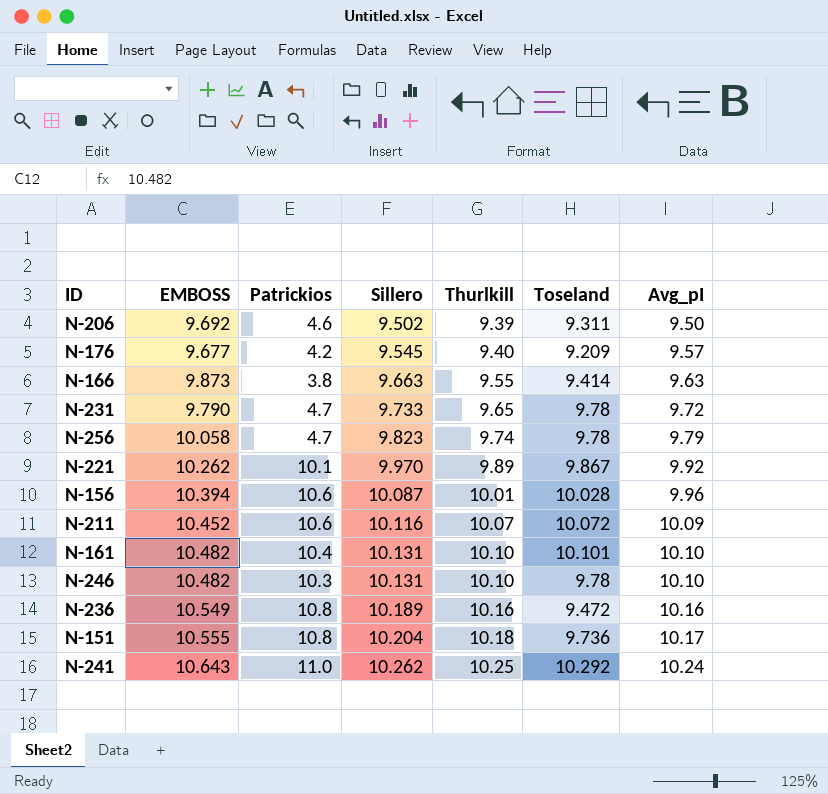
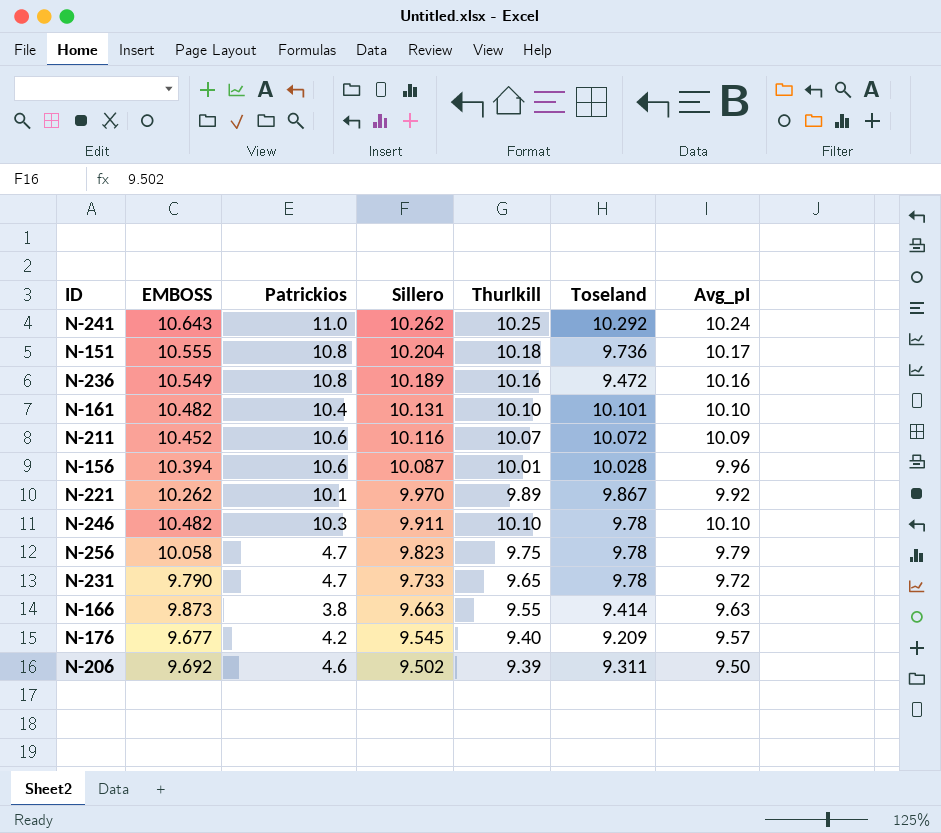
row order: Sillero ascending -> Sillero descending
N-246 | Sillero: 10.131 -> 9.911
N-256 | Thurlkill: 9.74 -> 9.75

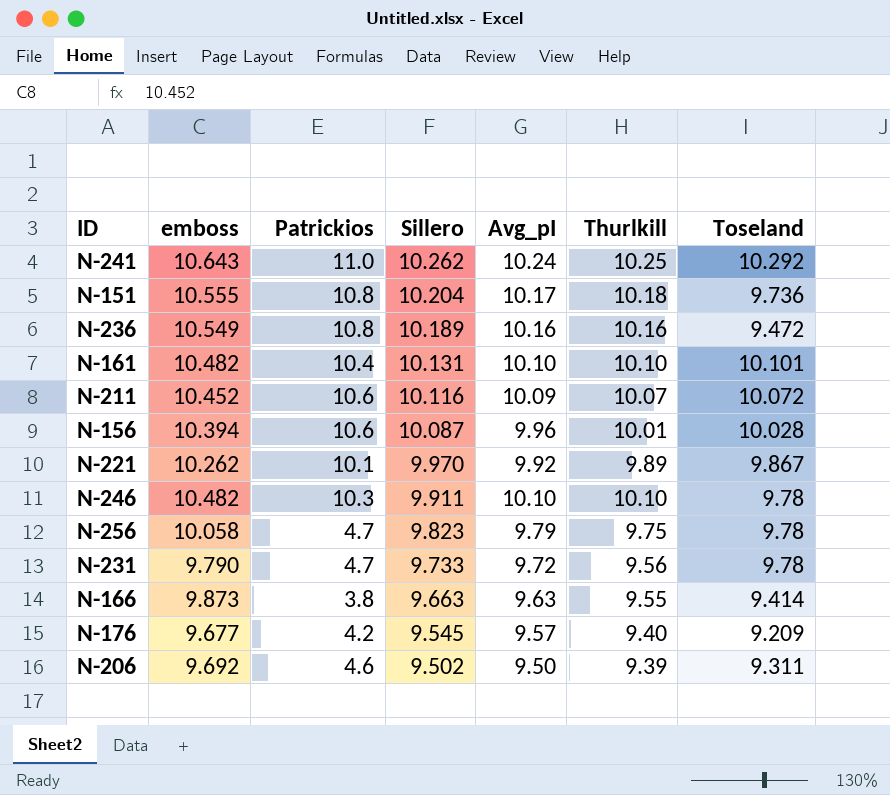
column name: EMBOSS -> emboss
column Avg_pI | position: 7 -> 5
N-231 | Thurlkill: 9.65 -> 9.56

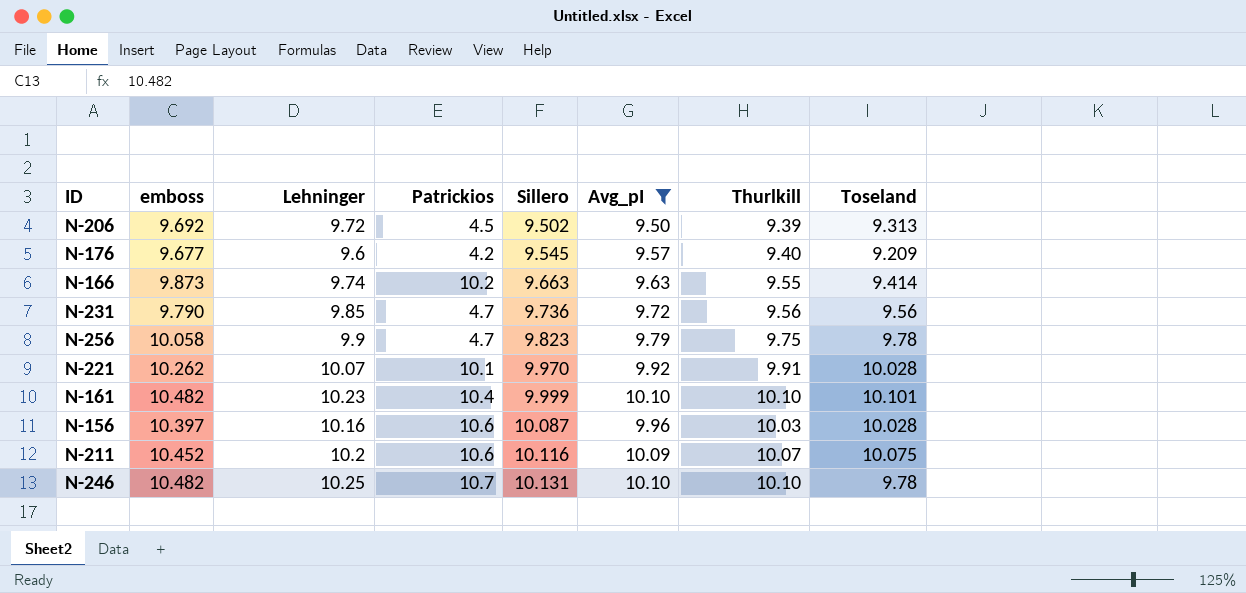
filter: none -> Avg_pI <= 10.10
row order: Sillero descending -> Sillero ascending
column Lehninger | position: none -> 3
N-206 | Patrickios: 4.6 -> 4.5
N-206 | Toseland: 9.311 -> 9.313
N-166 | Patrickios: 3.8 -> 10.2
N-231 | Sillero: 9.733 -> 9.736
N-231 | Toseland: 9.78 -> 9.56
N-221 | Thurlkill: 9.89 -> 9.91
N-221 | Toseland: 9.867 -> 10.028
N-161 | Sillero: 10.131 -> 9.999
N-156 | emboss: 10.394 -> 10.397
N-156 | Thurlkill: 10.01 -> 10.03
N-211 | Toseland: 10.072 -> 10.075
N-246 | Patrickios: 10.3 -> 10.7
N-246 | Sillero: 9.911 -> 10.131

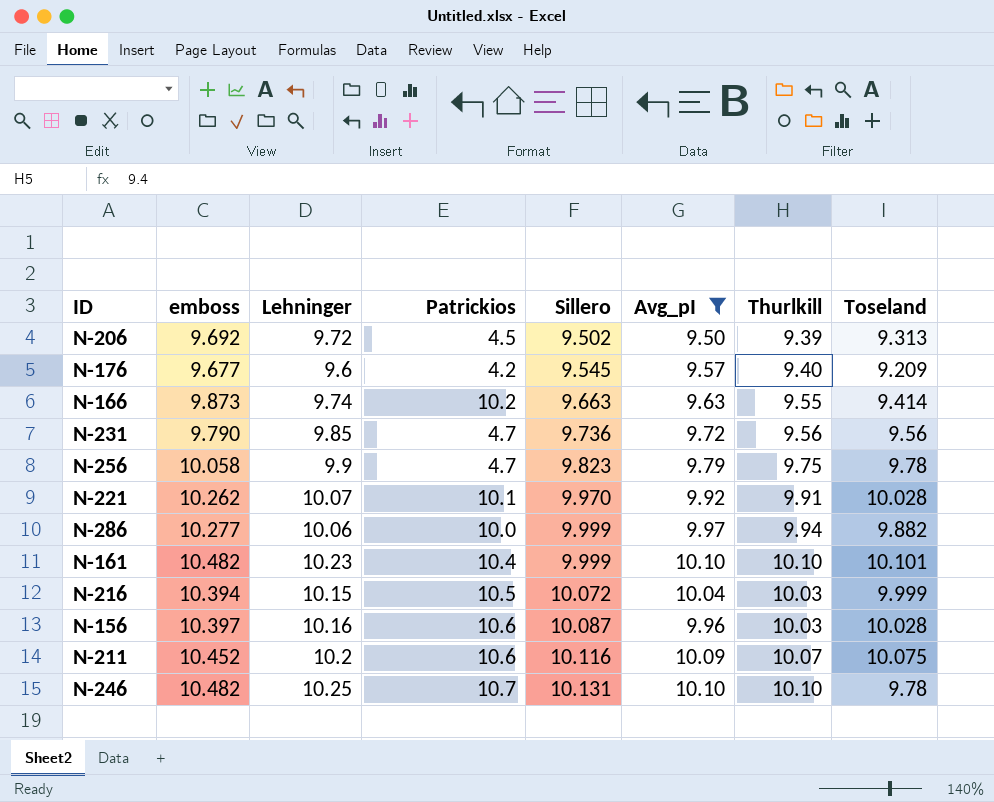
row N-286: none -> 10.277 | 10.06 | 10.0 | 9.999 | 9.97 | 9.94 | 9.882
row N-216: none -> 10.394 | 10.15 | 10.5 | 10.072 | 10.04 | 10.03 | 9.999

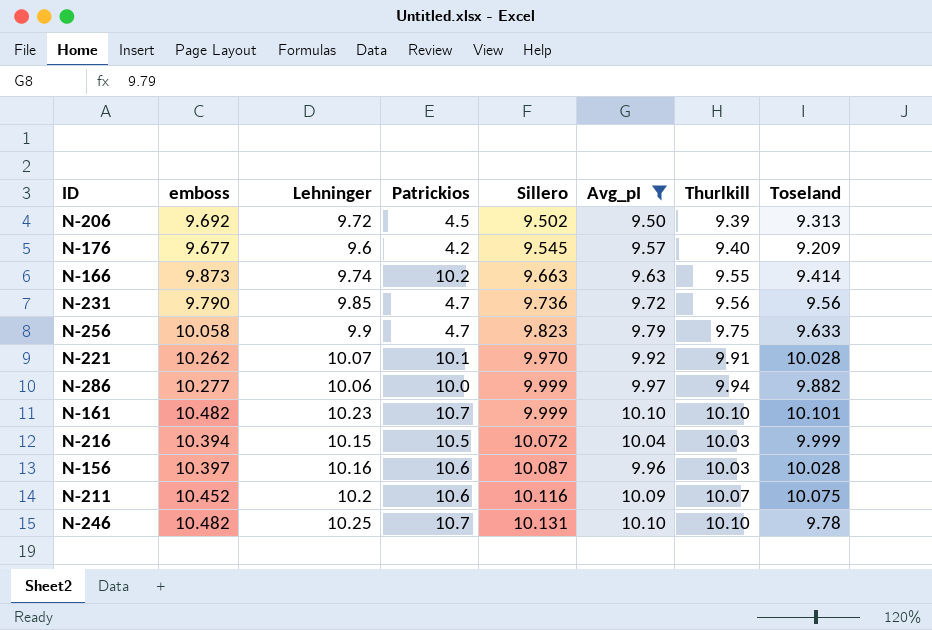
N-256 | Toseland: 9.78 -> 9.633
N-161 | Patrickios: 10.4 -> 10.7

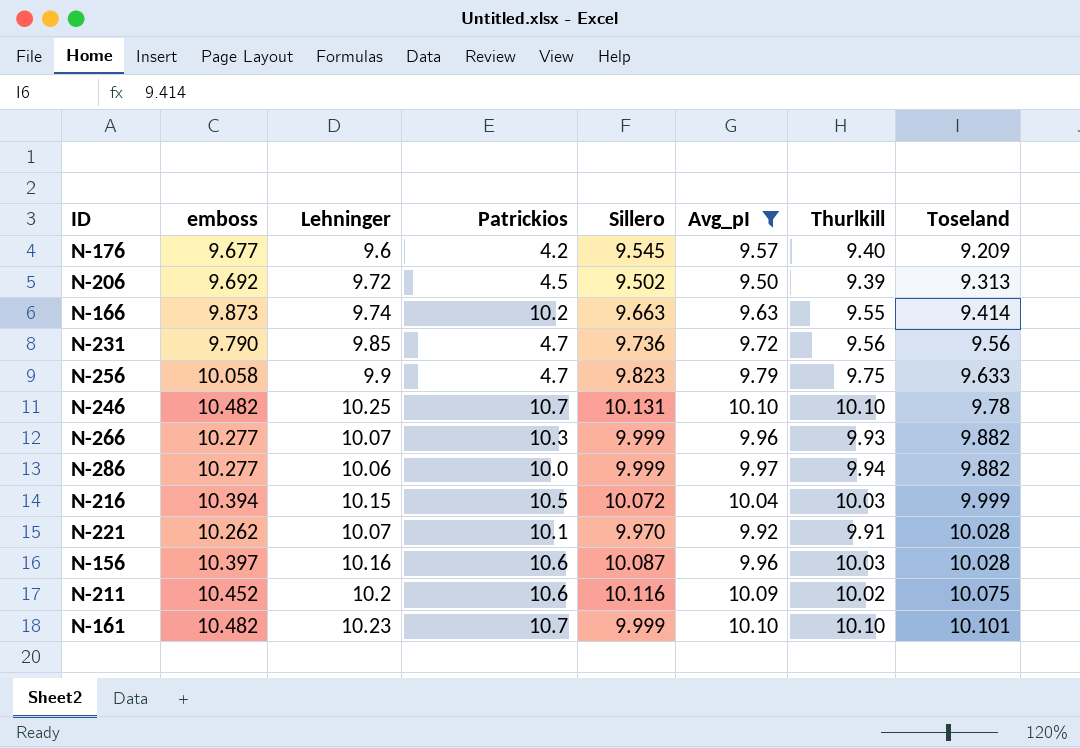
row order: Sillero ascending -> Toseland ascending
row N-266: none -> 10.277 | 10.07 | 10.3 | 9.999 | 9.96 | 9.93 | 9.882
N-211 | Thurlkill: 10.07 -> 10.02

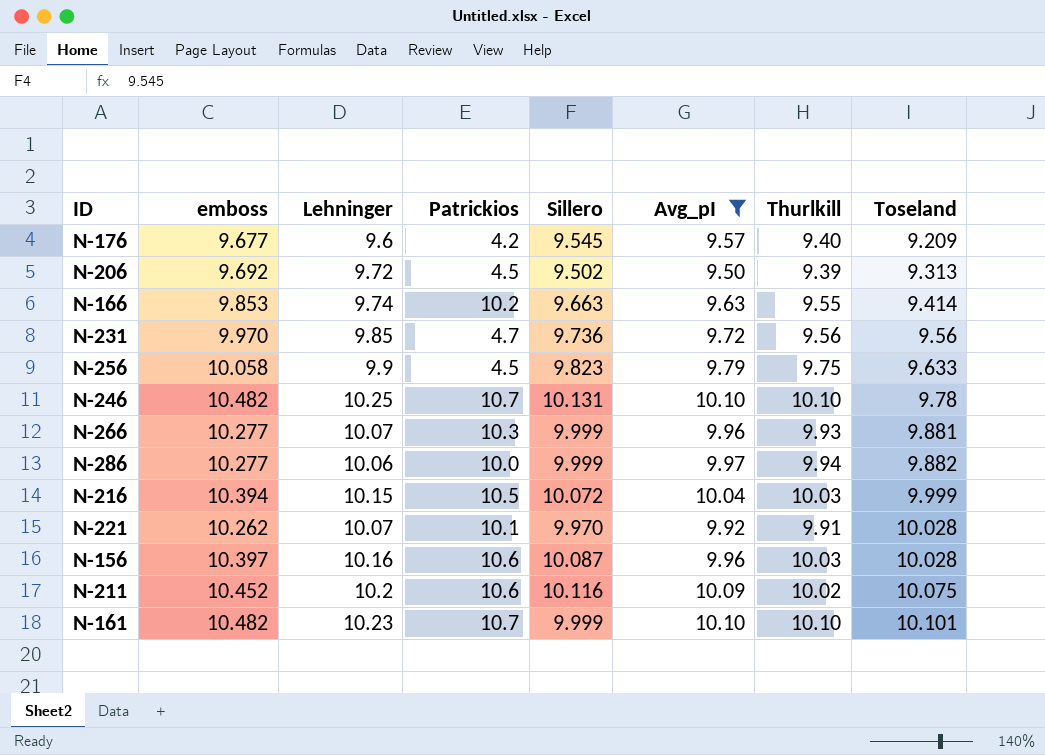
N-166 | emboss: 9.873 -> 9.853
N-231 | emboss: 9.790 -> 9.970
N-256 | Patrickios: 4.7 -> 4.5
N-266 | Toseland: 9.882 -> 9.881

